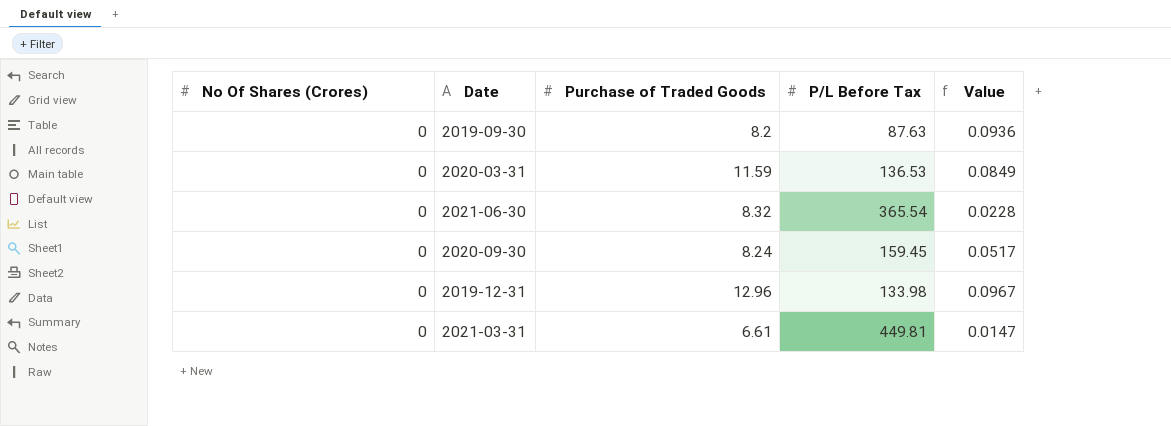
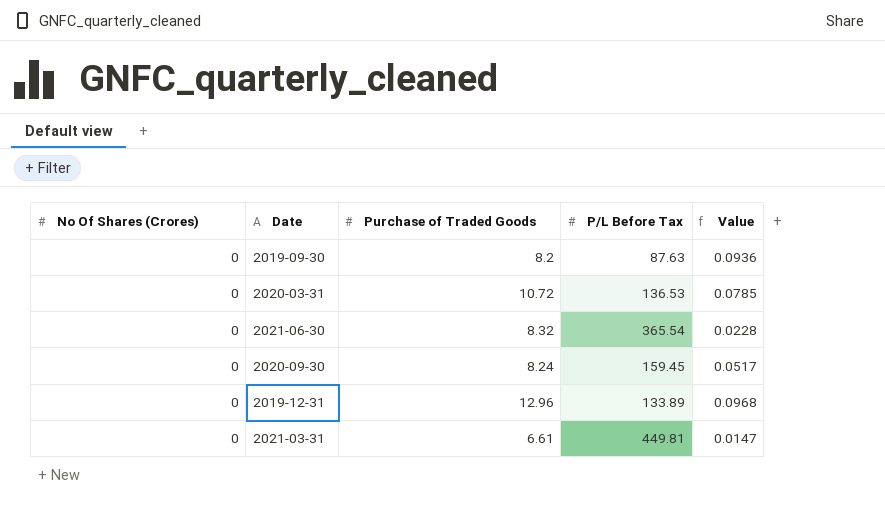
2020-03-31 | Purchase of Traded Goods: 11.59 -> 10.72
2020-03-31 | Value: 0.0849 -> 0.0785
2019-12-31 | P/L Before Tax: 133.98 -> 133.89
2019-12-31 | Value: 0.0967 -> 0.0968

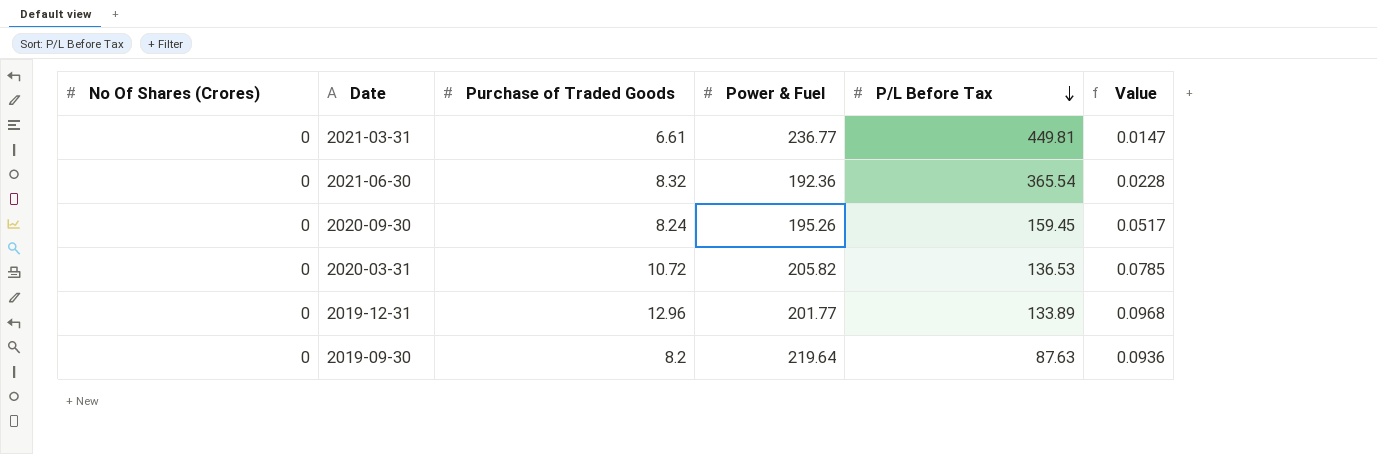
row order: none -> P/L Before Tax descending
column Power & Fuel | position: none -> 4

